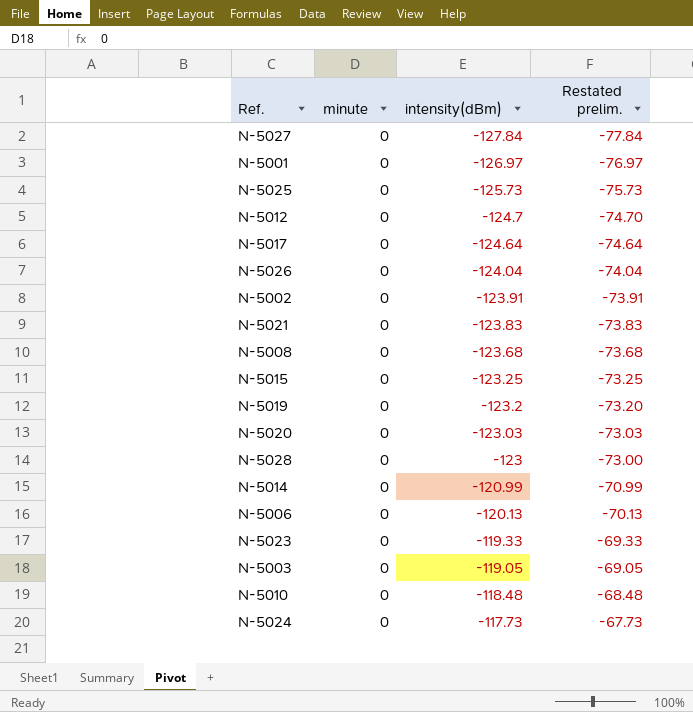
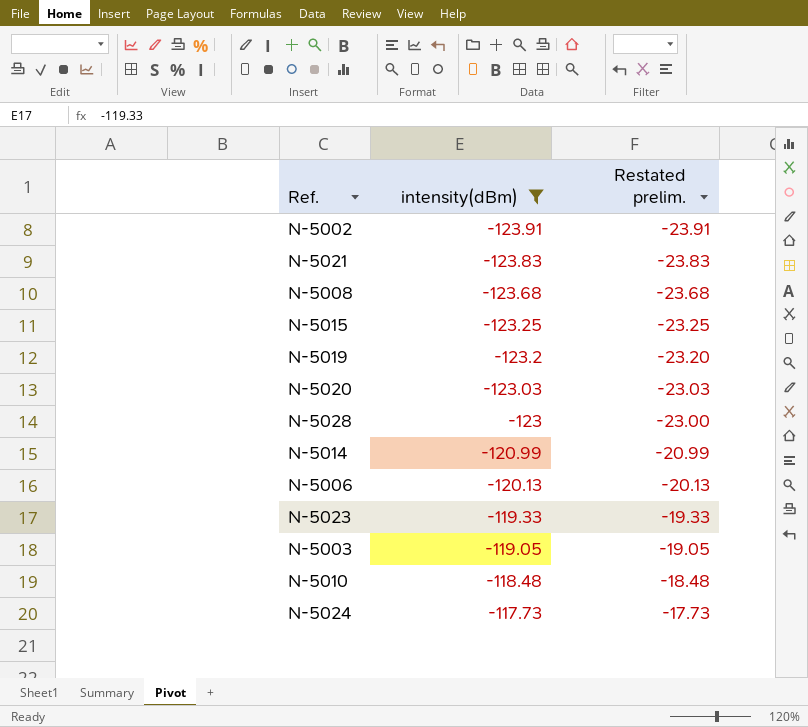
filter: none -> intensity(dBm) >= -123.91
column minute | position: 2 -> none
column Restated prelim. | formula: [intensity(dBm)] + 50 -> [intensity(dBm)] + 100

